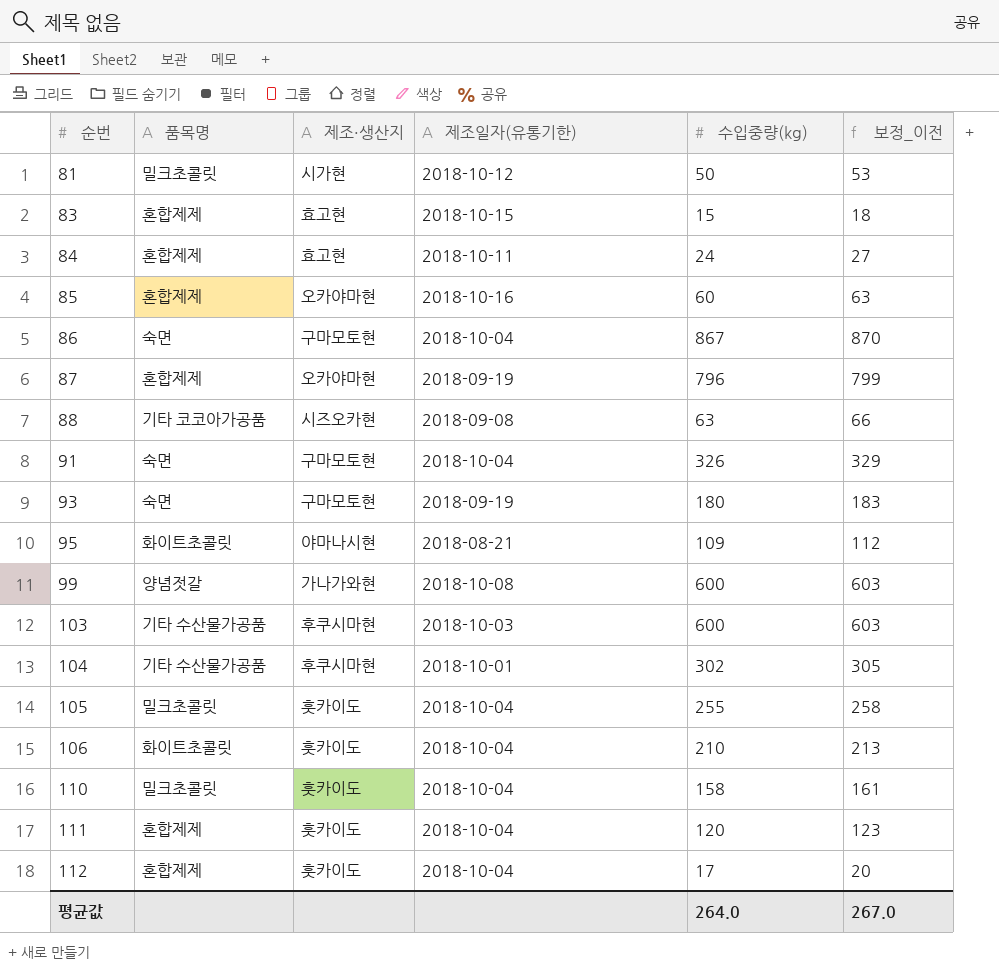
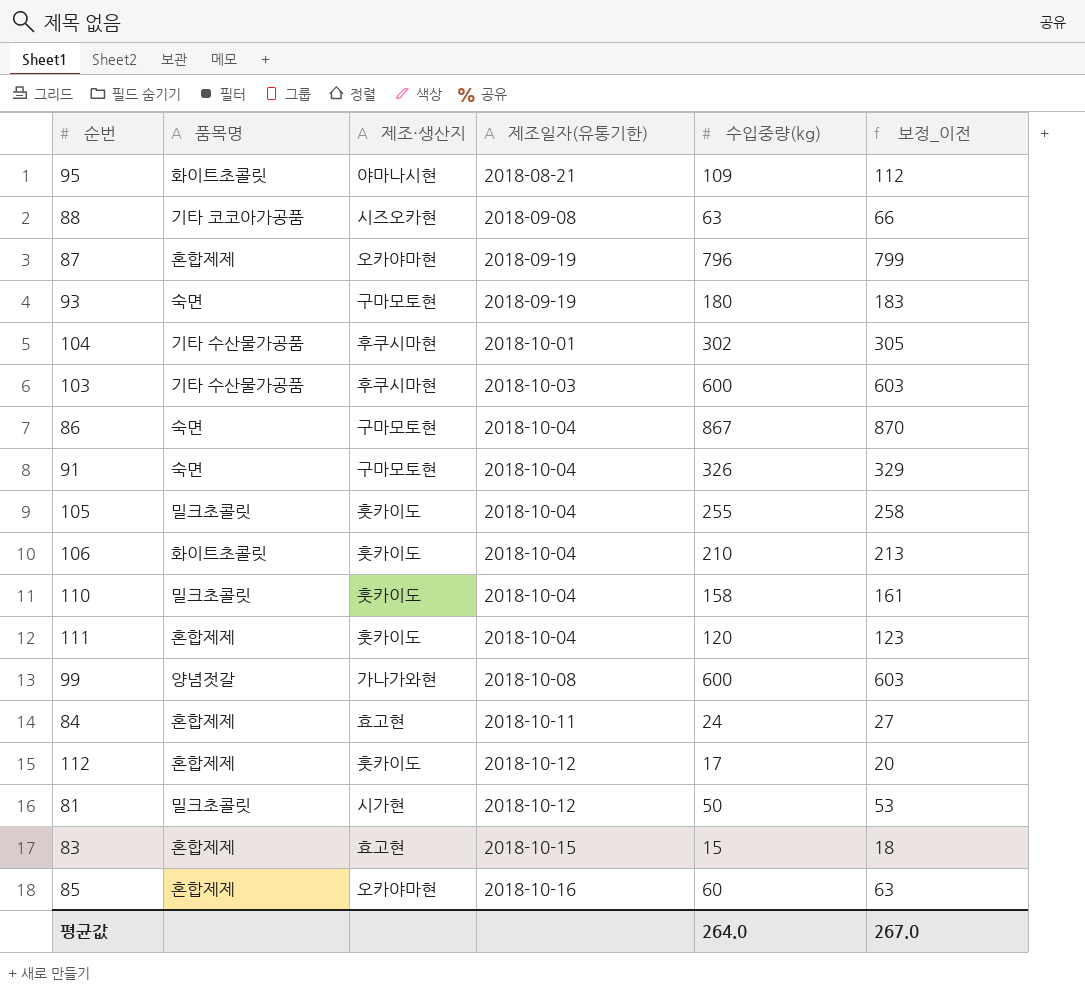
row order: 순번 ascending -> 제조일자(유통기한) ascending
112 | 제조일자(유통기한): 2018-10-04 -> 2018-10-12

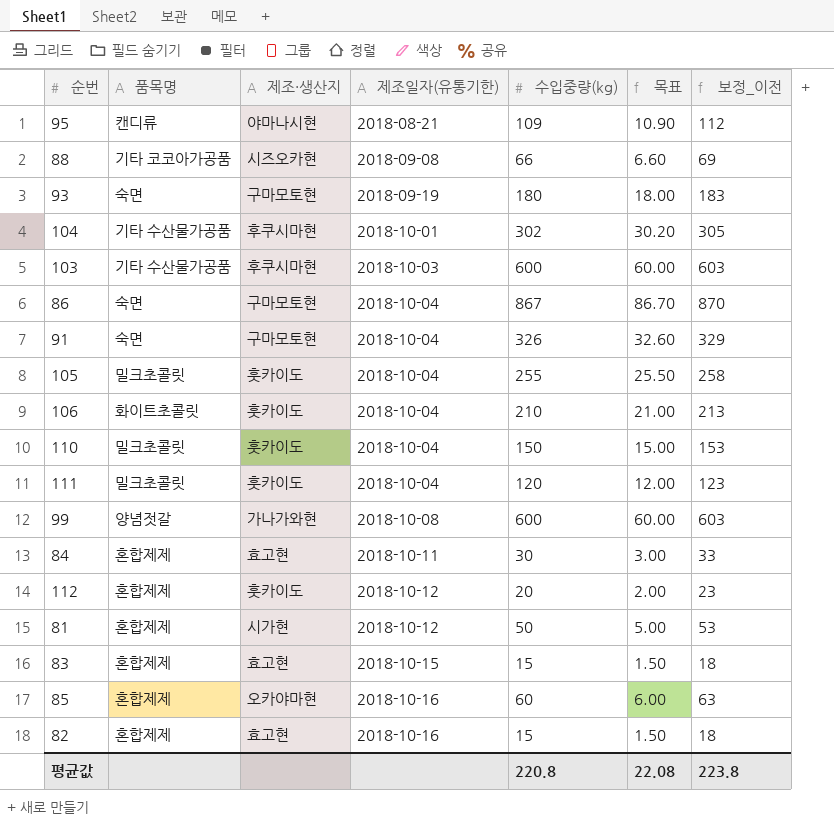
column 목표 | formula: none -> [수입중량(kg)] * 0.1
row 87: 혼합제제 | 오카야마현 | 2018-09-19 | 796 | 799 -> none
95 | 품목명: 화이트초콜릿 -> 캔디류
88 | 수입중량(kg): 63 -> 66
88 | 보정_이전: 66 -> 69
110 | 수입중량(kg): 158 -> 150
110 | 보정_이전: 161 -> 153
111 | 품목명: 혼합제제 -> 밀크초콜릿
84 | 수입중량(kg): 24 -> 30
84 | 보정_이전: 27 -> 33
112 | 수입중량(kg): 17 -> 20
112 | 보정_이전: 20 -> 23
81 | 품목명: 밀크초콜릿 -> 혼합제제
row 82: none -> 혼합제제 | 효고현 | 2018-10-16 | 15 | 1.50 | 18
평균값 | 수입중량(kg): 264.0 -> 220.8
평균값 | 보정_이전: 267.0 -> 223.8

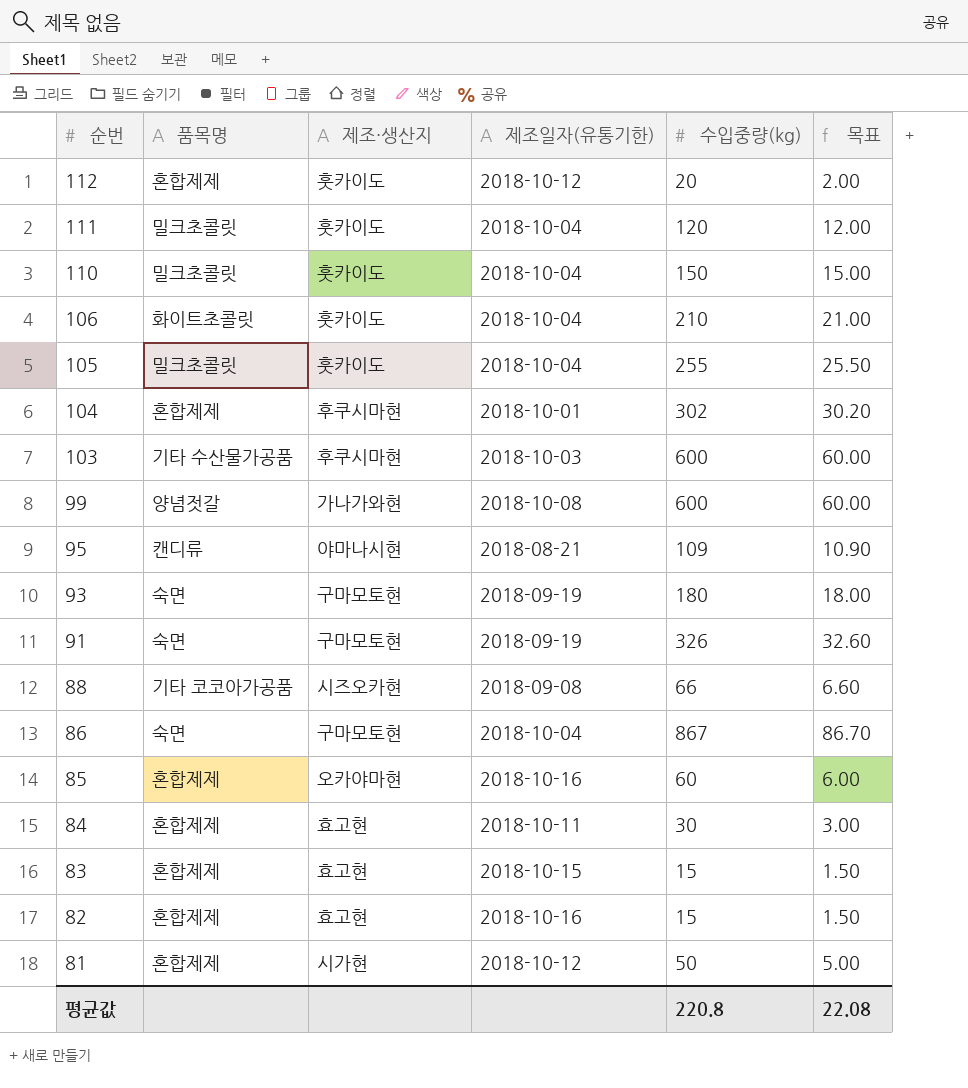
row order: 제조일자(유통기한) ascending -> 순번 descending
column 보정_이전 | formula: [수입중량(kg)] + 3 -> none
104 | 품목명: 기타 수산물가공품 -> 혼합제제
91 | 제조일자(유통기한): 2018-10-04 -> 2018-09-19

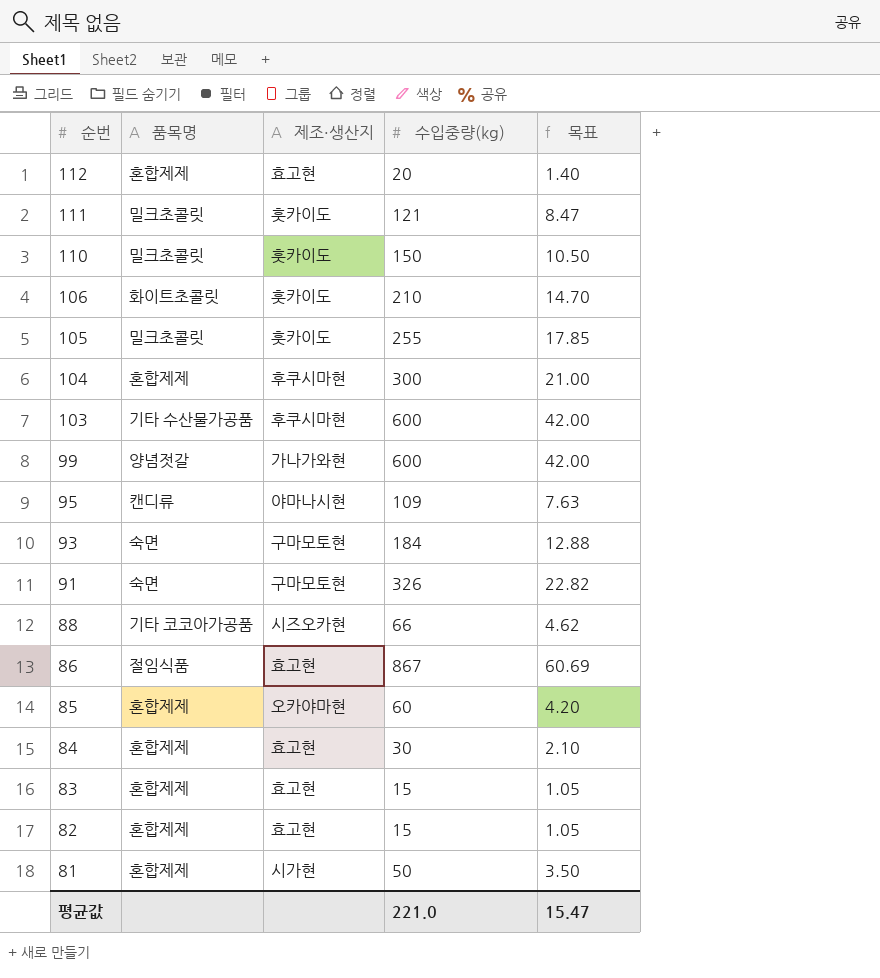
column 제조일자(유통기한) | position: 4 -> none
column 목표 | formula: [수입중량(kg)] * 0.1 -> [수입중량(kg)] * 0.07
112 | 제조·생산지: 훗카이도 -> 효고현
111 | 수입중량(kg): 120 -> 121
104 | 수입중량(kg): 302 -> 300
93 | 수입중량(kg): 180 -> 184
86 | 품목명: 숙면 -> 절임식품
86 | 제조·생산지: 구마모토현 -> 효고현
평균값 | 수입중량(kg): 220.8 -> 221.0
평균값 | 목표: 22.08 -> 15.47

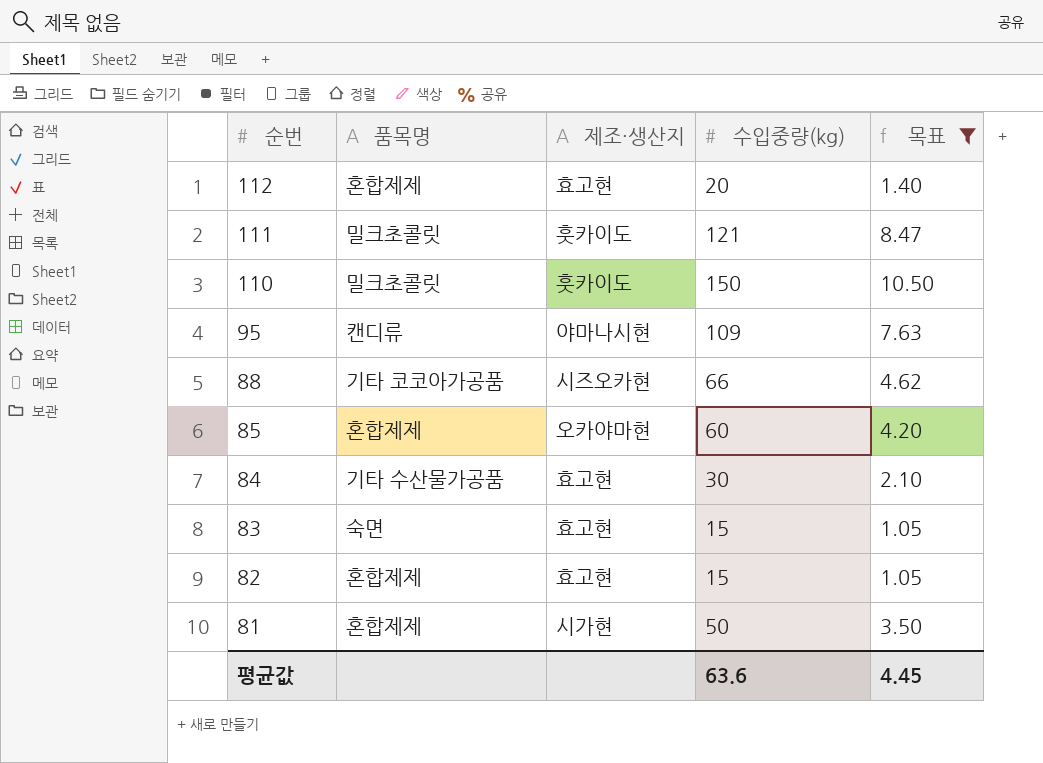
filter: none -> 목표 <= 10.50
84 | 품목명: 혼합제제 -> 기타 수산물가공품
83 | 품목명: 혼합제제 -> 숙면
평균값 | 수입중량(kg): 221.0 -> 63.6
평균값 | 목표: 15.47 -> 4.45

